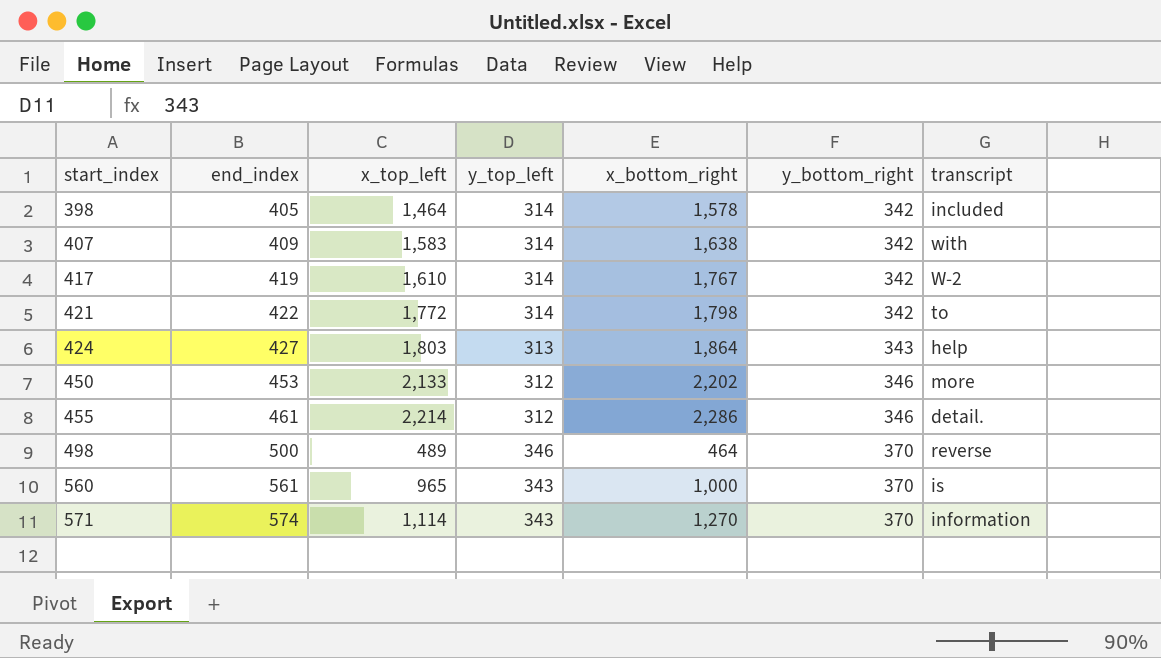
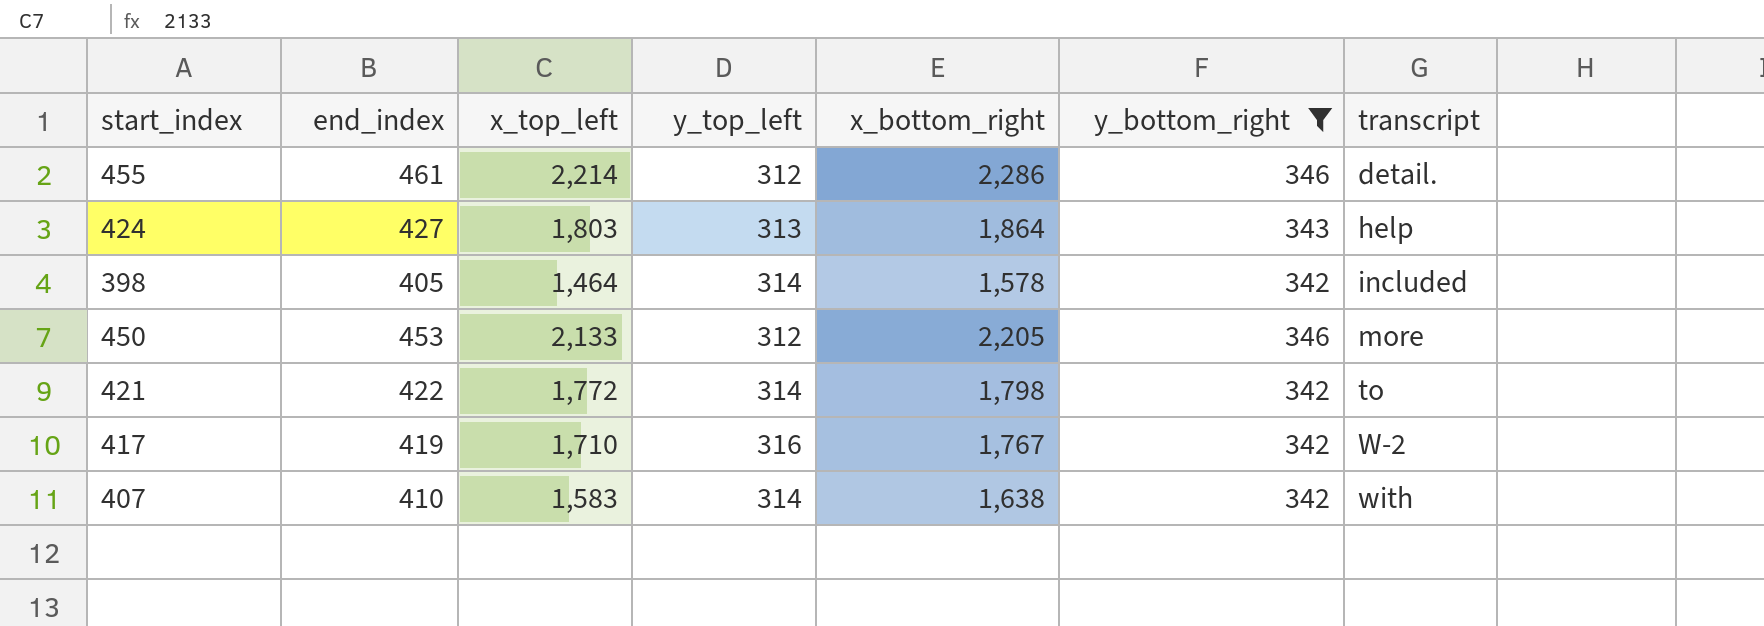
filter: none -> y_bottom_right != 370
row order: start_index ascending -> transcript ascending
450 | x_bottom_right: 2,202 -> 2,205
417 | x_top_left: 1,610 -> 1,710
417 | y_top_left: 314 -> 316
407 | end_index: 409 -> 410

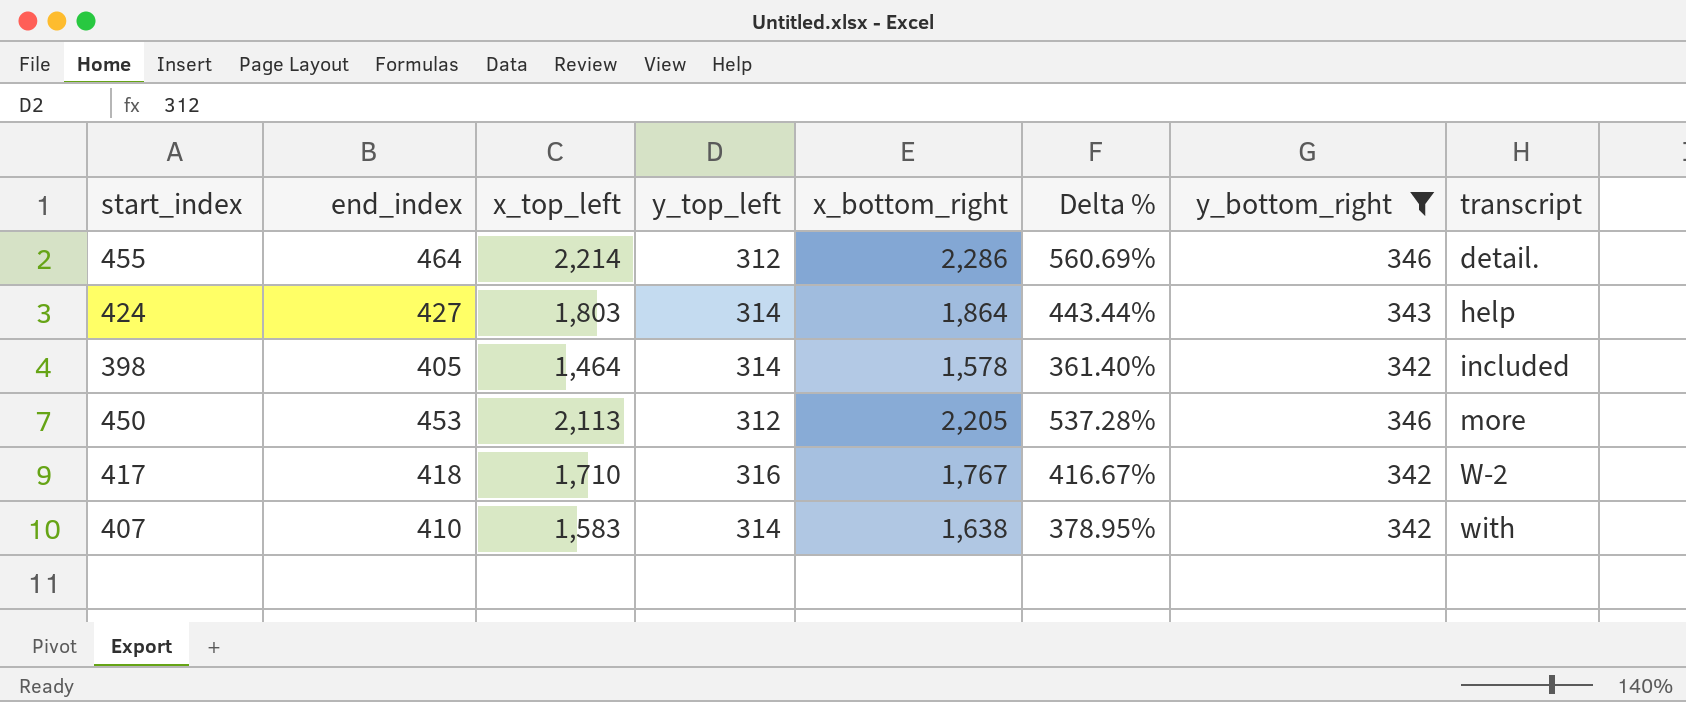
column Delta % | formula: none -> ([x_bottom_right] - [y_bottom_right]) / [y_bottom_right]
row 421: 422 | 1,772 | 314 | 1,798 | 342 | to -> none
455 | end_index: 461 -> 464
424 | y_top_left: 313 -> 314
450 | x_top_left: 2,133 -> 2,113
417 | end_index: 419 -> 418

